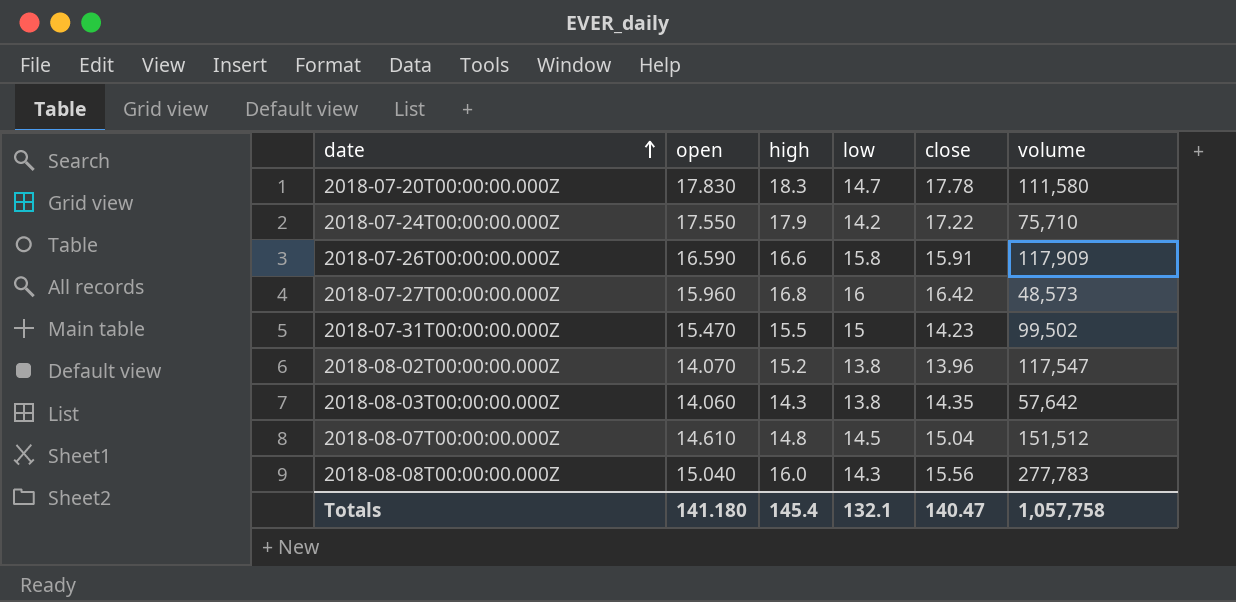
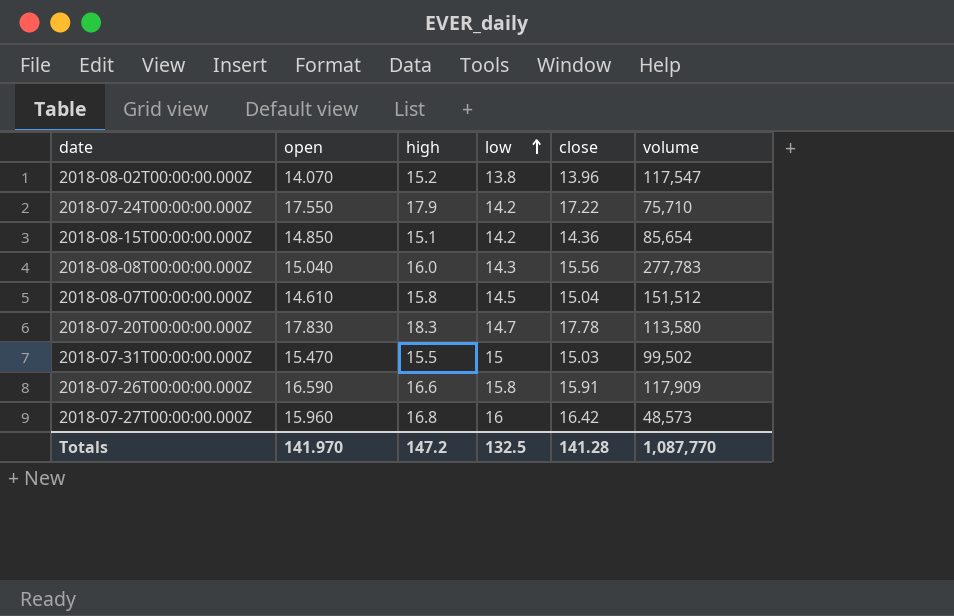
row order: date ascending -> low ascending
row 2018-08-03T00:00:00.000Z: 14.060 | 14.3 | 13.8 | 14.35 | 57,642 -> none
row 2018-08-15T00:00:00.000Z: none -> 14.850 | 15.1 | 14.2 | 14.36 | 85,654
2018-08-07T00:00:00.000Z | high: 14.8 -> 15.8
2018-07-20T00:00:00.000Z | volume: 111,580 -> 113,580
2018-07-31T00:00:00.000Z | close: 14.23 -> 15.03
Totals | open: 141.180 -> 141.970
Totals | high: 145.4 -> 147.2
Totals | low: 132.1 -> 132.5
Totals | close: 140.47 -> 141.28
Totals | volume: 1,057,758 -> 1,087,770

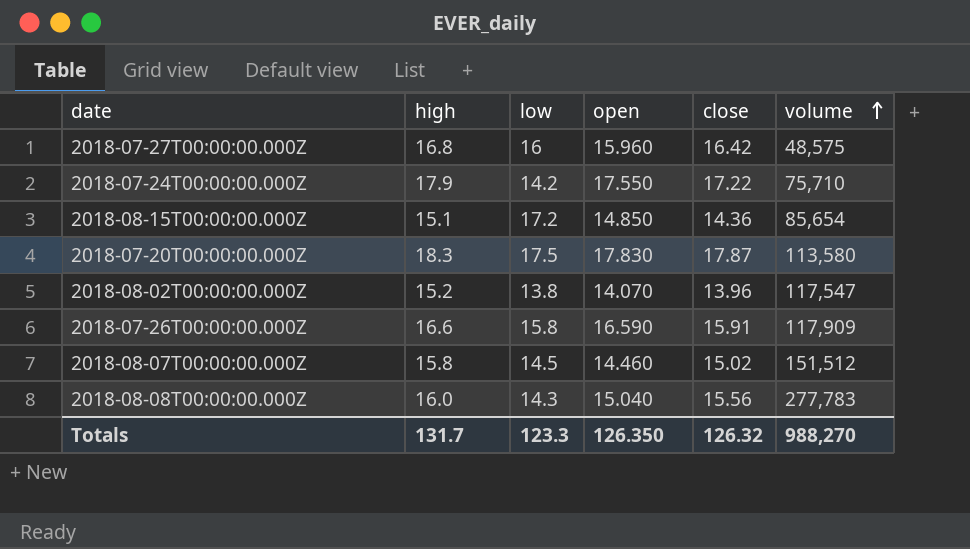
row order: low ascending -> volume ascending
column open | position: 2 -> 4
row 2018-07-31T00:00:00.000Z: 15.470 | 15.5 | 15 | 15.03 | 99,502 -> none
2018-07-27T00:00:00.000Z | volume: 48,573 -> 48,575
2018-08-15T00:00:00.000Z | low: 14.2 -> 17.2
2018-07-20T00:00:00.000Z | low: 14.7 -> 17.5
2018-07-20T00:00:00.000Z | close: 17.78 -> 17.87
2018-08-07T00:00:00.000Z | open: 14.610 -> 14.460
2018-08-07T00:00:00.000Z | close: 15.04 -> 15.02
Totals | high: 147.2 -> 131.7
Totals | low: 132.5 -> 123.3
Totals | open: 141.970 -> 126.350
Totals | close: 141.28 -> 126.32
Totals | volume: 1,087,770 -> 988,270

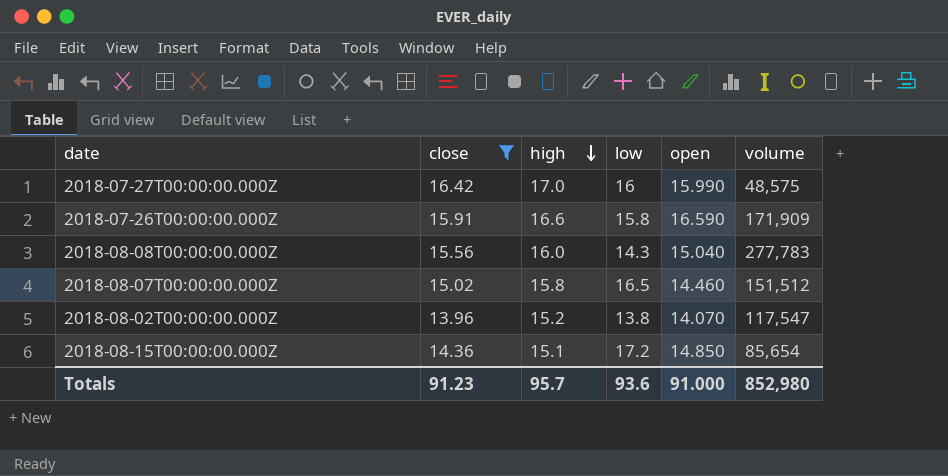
filter: none -> close <= 16.42
row order: volume ascending -> high descending
column close | position: 5 -> 2
2018-07-27T00:00:00.000Z | high: 16.8 -> 17.0
2018-07-27T00:00:00.000Z | open: 15.960 -> 15.990
2018-07-26T00:00:00.000Z | volume: 117,909 -> 171,909
2018-08-07T00:00:00.000Z | low: 14.5 -> 16.5
Totals | close: 126.32 -> 91.23
Totals | high: 131.7 -> 95.7
Totals | low: 123.3 -> 93.6
Totals | open: 126.350 -> 91.000
Totals | volume: 988,270 -> 852,980

